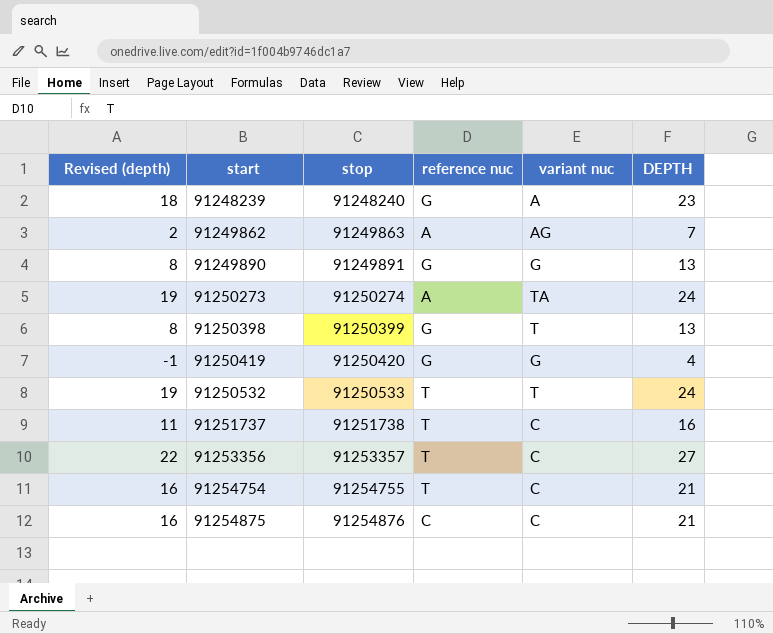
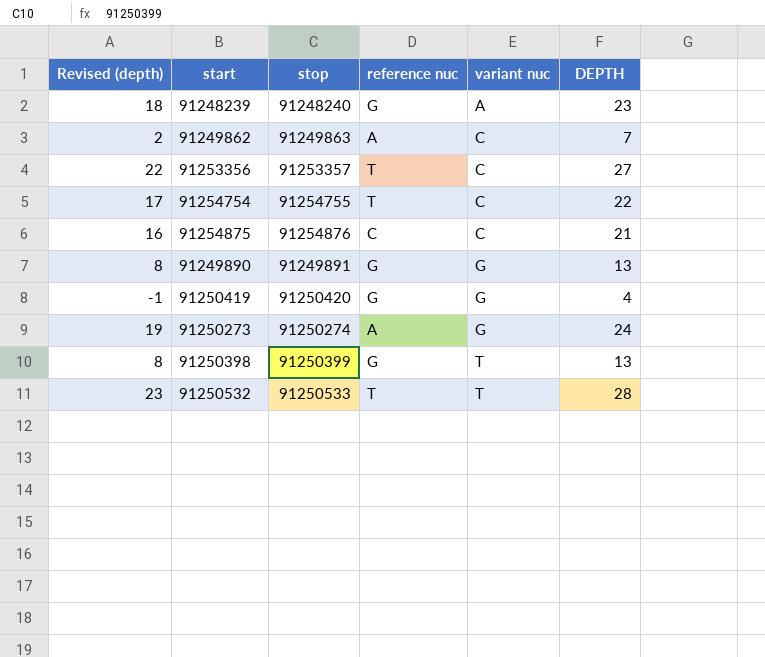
row order: start ascending -> variant nuc ascending
row 91251737: 11 | 91251738 | T | C | 16 -> none
91249862 | variant nuc: AG -> C
91254754 | Revised (depth): 16 -> 17
91254754 | DEPTH: 21 -> 22
91250273 | variant nuc: TA -> G
91250532 | Revised (depth): 19 -> 23
91250532 | DEPTH: 24 -> 28

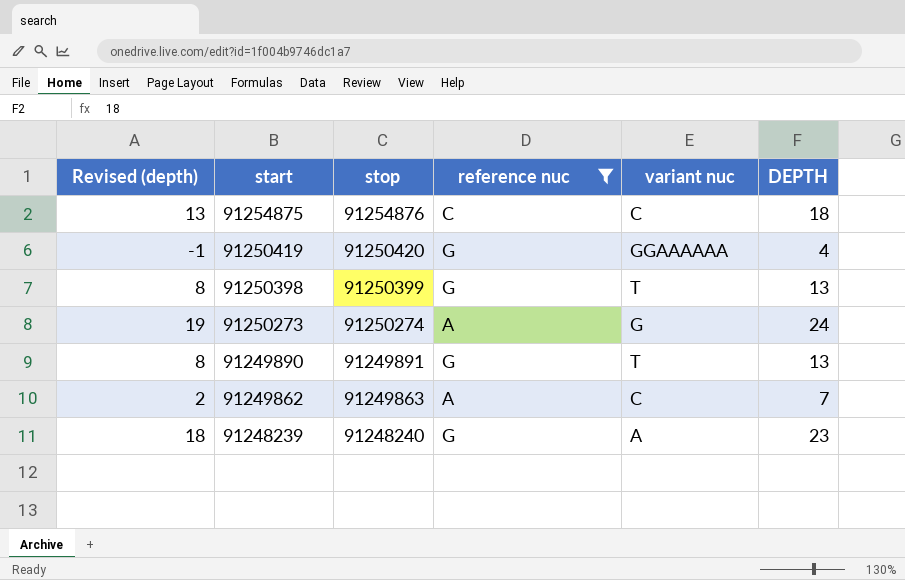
filter: none -> reference nuc != T
row order: variant nuc ascending -> start descending
91254875 | Revised (depth): 16 -> 13
91254875 | DEPTH: 21 -> 18
91250419 | variant nuc: G -> GGAAAAAA
91249890 | variant nuc: G -> T

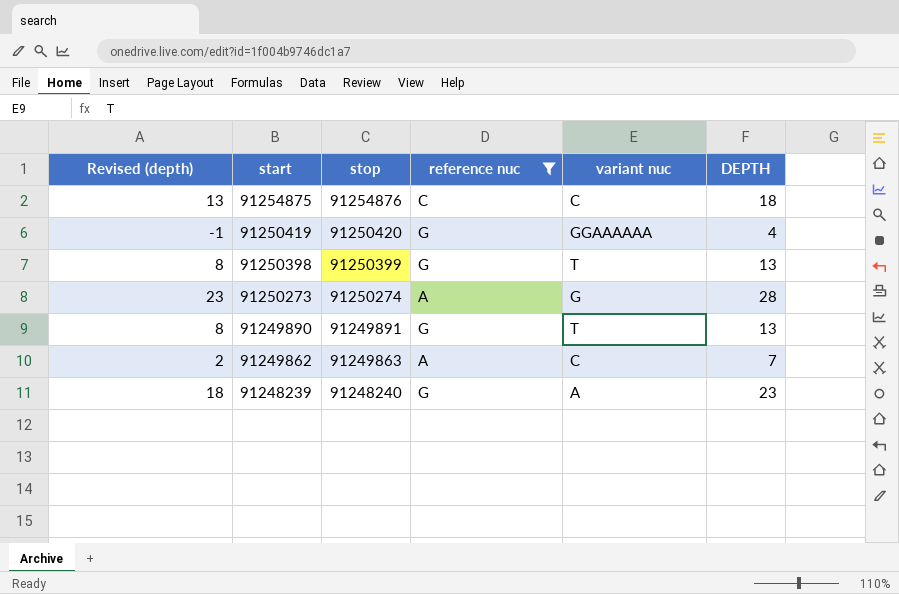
91250273 | Revised (depth): 19 -> 23
91250273 | DEPTH: 24 -> 28

